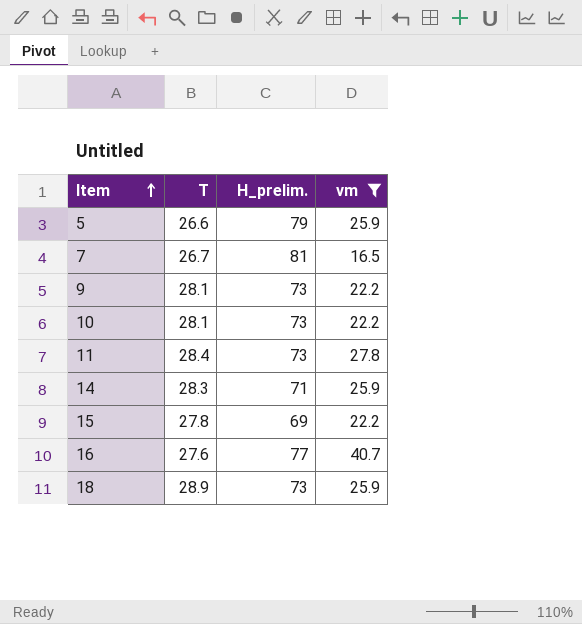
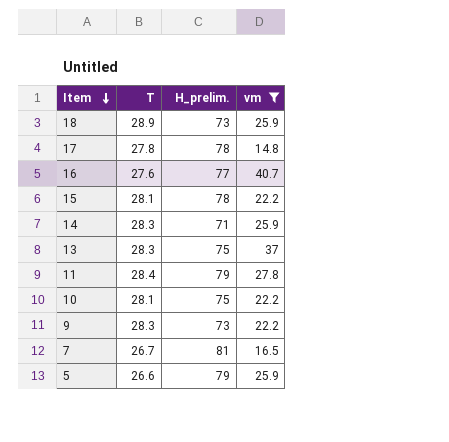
row order: Item ascending -> Item descending
row 17: none -> 27.8 | 78 | 14.8
15 | T: 27.8 -> 28.1
15 | H_prelim.: 69 -> 78
row 13: none -> 28.3 | 75 | 37
11 | H_prelim.: 73 -> 79
10 | H_prelim.: 73 -> 75
9 | T: 28.1 -> 28.3

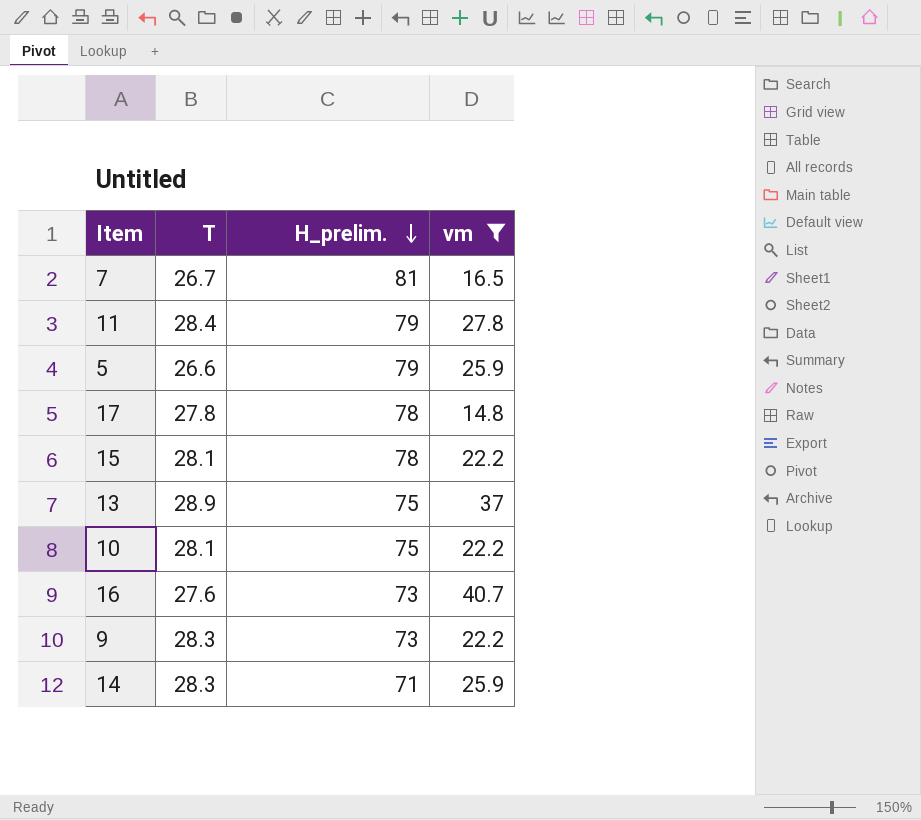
row order: Item descending -> H_prelim. descending
row 18: 28.9 | 73 | 25.9 -> none
13 | T: 28.3 -> 28.9
16 | H_prelim.: 77 -> 73

